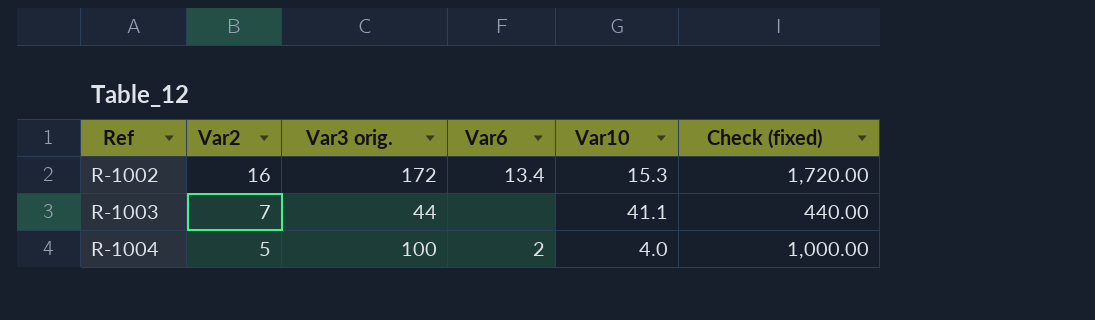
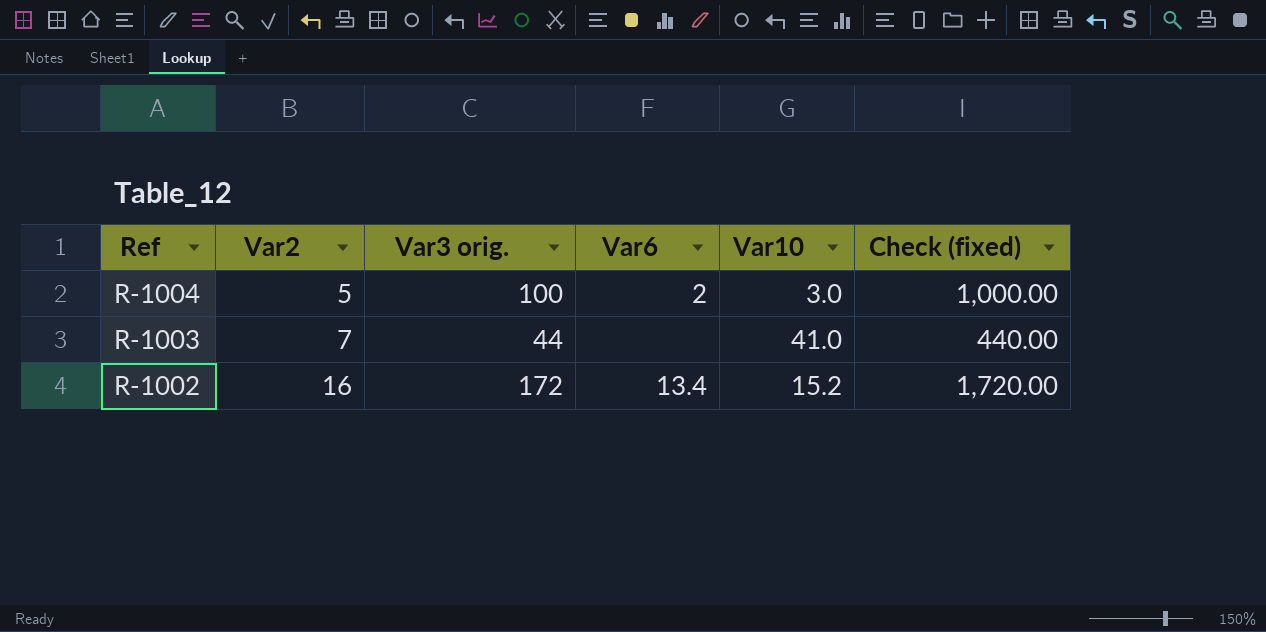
row order: Ref ascending -> Ref descending
R-1004 | Var10: 4.0 -> 3.0
R-1003 | Var10: 41.1 -> 41.0
R-1002 | Var10: 15.3 -> 15.2

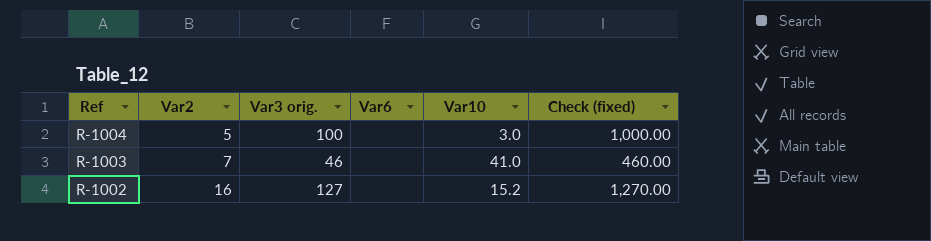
R-1004 | Var6: 2 -> none
R-1003 | Var3 orig.: 44 -> 46
R-1003 | Check (fixed): 440.00 -> 460.00
R-1002 | Var3 orig.: 172 -> 127
R-1002 | Var6: 13.4 -> none
R-1002 | Check (fixed): 1,720.00 -> 1,270.00

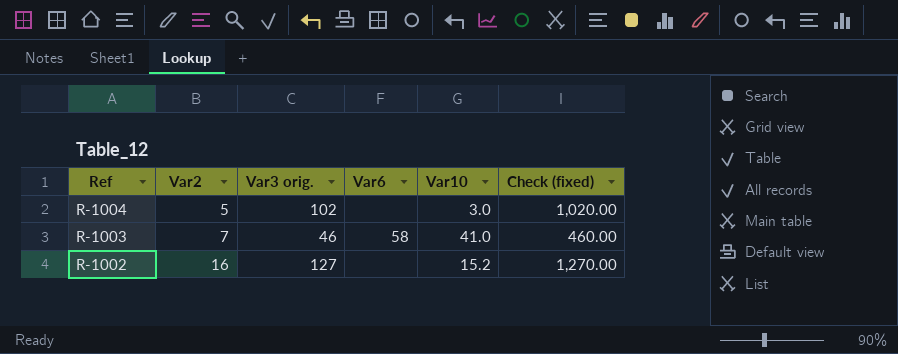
R-1004 | Var3 orig.: 100 -> 102
R-1004 | Check (fixed): 1,000.00 -> 1,020.00
R-1003 | Var6: none -> 58

